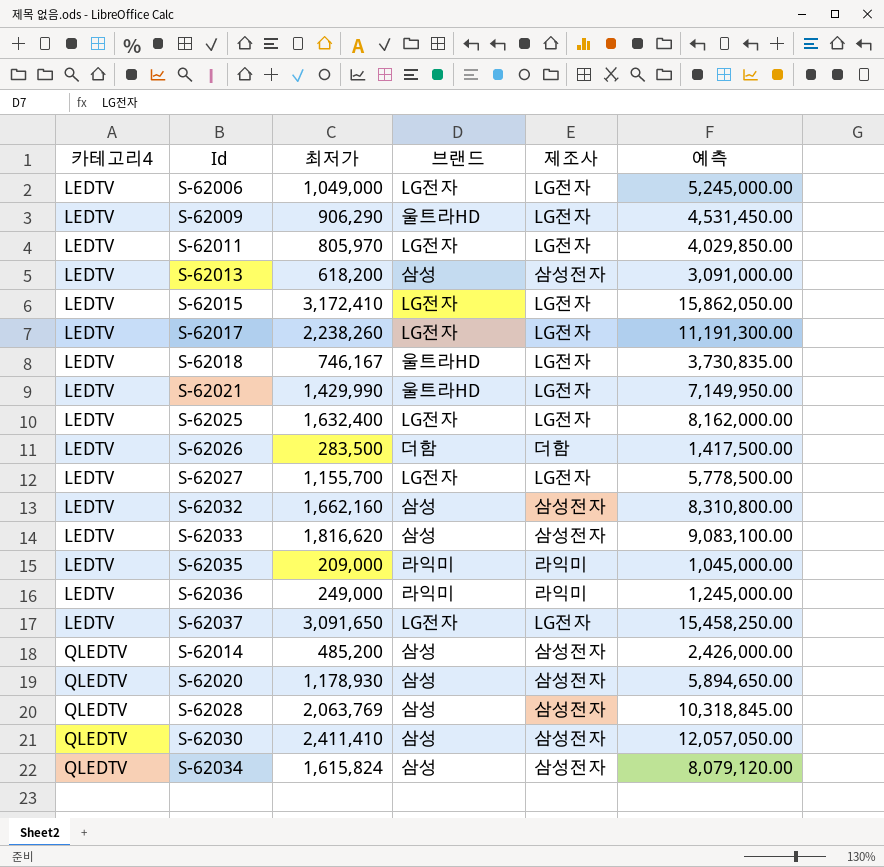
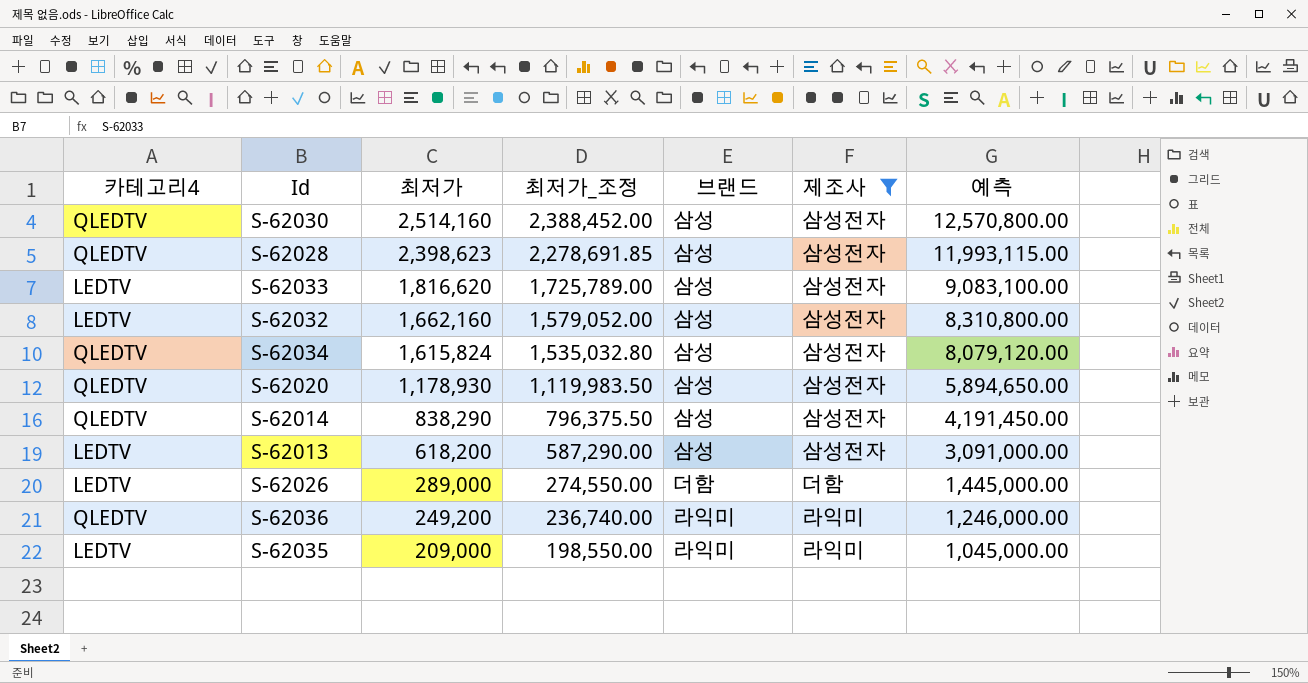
filter: none -> 제조사 != LG전자
row order: 카테고리4 ascending -> 최저가 descending
column 최저가_조정 | formula: none -> [최저가] * 0.95
S-62030 | 최저가: 2,411,410 -> 2,514,160
S-62030 | 예측: 12,057,050.00 -> 12,570,800.00
S-62028 | 최저가: 2,063,769 -> 2,398,623
S-62028 | 예측: 10,318,845.00 -> 11,993,115.00
S-62014 | 최저가: 485,200 -> 838,290
S-62014 | 예측: 2,426,000.00 -> 4,191,450.00
S-62026 | 최저가: 283,500 -> 289,000
S-62026 | 예측: 1,417,500.00 -> 1,445,000.00
S-62036 | 카테고리4: LEDTV -> QLEDTV
S-62036 | 최저가: 249,000 -> 249,200
S-62036 | 예측: 1,245,000.00 -> 1,246,000.00

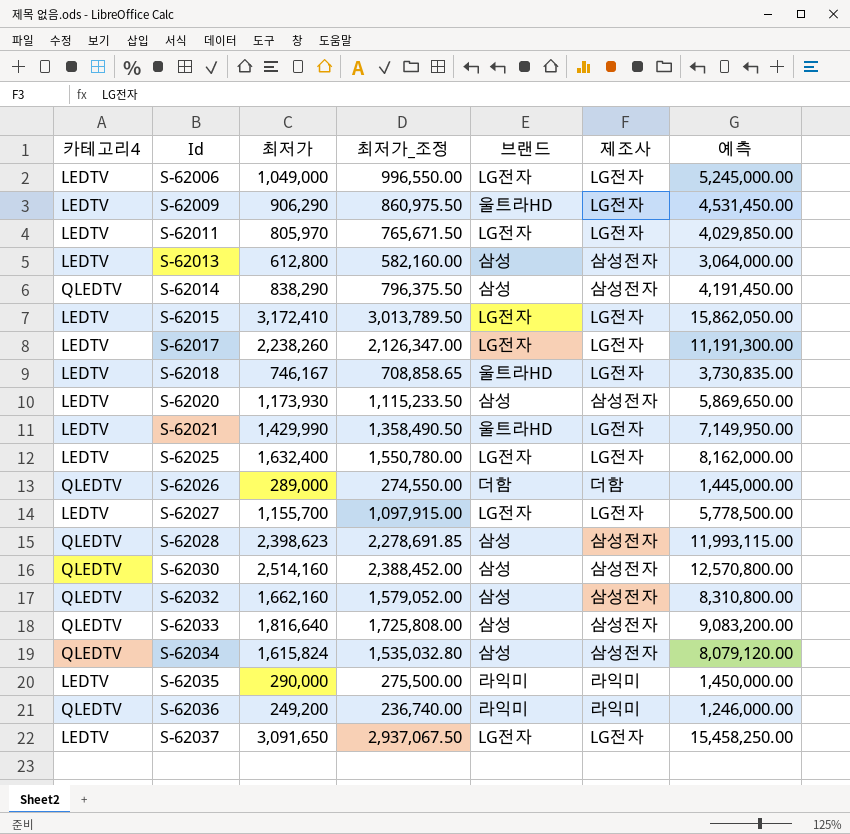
filter: 제조사 != LG전자 -> none
row order: 최저가 descending -> Id ascending
S-62013 | 최저가: 618,200 -> 612,800
S-62013 | 최저가_조정: 587,290.00 -> 582,160.00
S-62013 | 예측: 3,091,000.00 -> 3,064,000.00
S-62020 | 카테고리4: QLEDTV -> LEDTV
S-62020 | 최저가: 1,178,930 -> 1,173,930
S-62020 | 최저가_조정: 1,119,983.50 -> 1,115,233.50
S-62020 | 예측: 5,894,650.00 -> 5,869,650.00
S-62026 | 카테고리4: LEDTV -> QLEDTV
S-62032 | 카테고리4: LEDTV -> QLEDTV
S-62033 | 카테고리4: LEDTV -> QLEDTV
S-62033 | 최저가: 1,816,620 -> 1,816,640
S-62033 | 최저가_조정: 1,725,789.00 -> 1,725,808.00
S-62033 | 예측: 9,083,100.00 -> 9,083,200.00
S-62035 | 최저가: 209,000 -> 290,000
S-62035 | 최저가_조정: 198,550.00 -> 275,500.00
S-62035 | 예측: 1,045,000.00 -> 1,450,000.00

